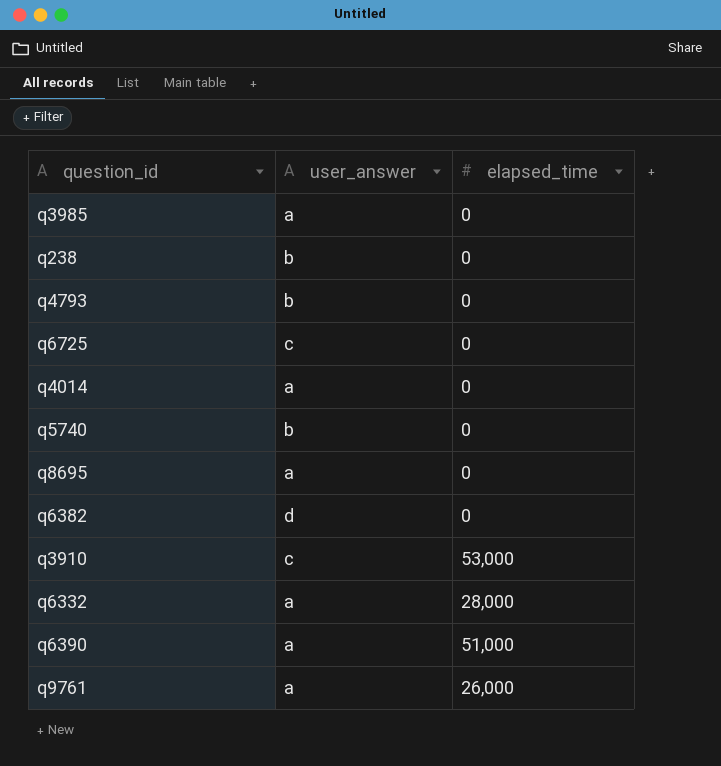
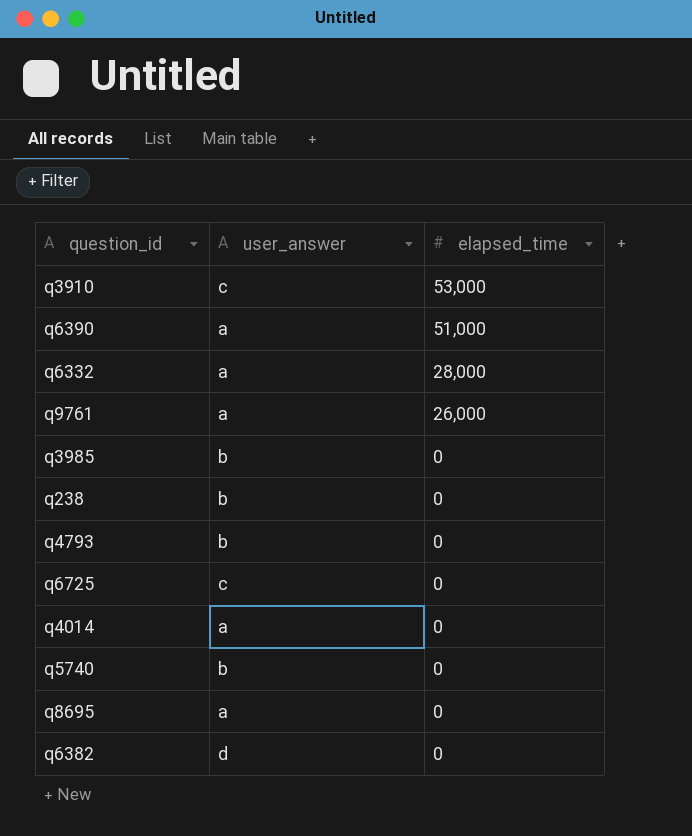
row order: none -> elapsed_time descending
q3985 | user_answer: a -> b

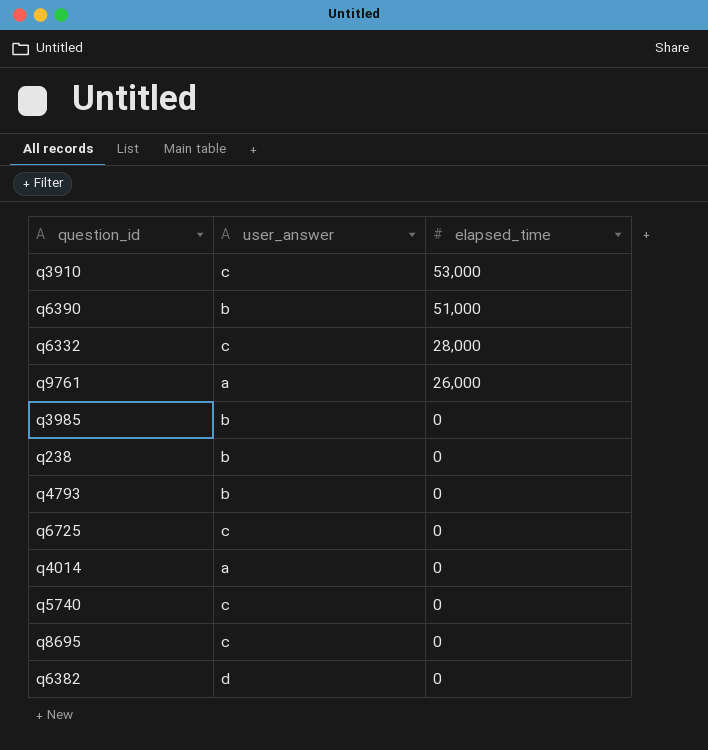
q6390 | user_answer: a -> b
q6332 | user_answer: a -> c
q5740 | user_answer: b -> c
q8695 | user_answer: a -> c

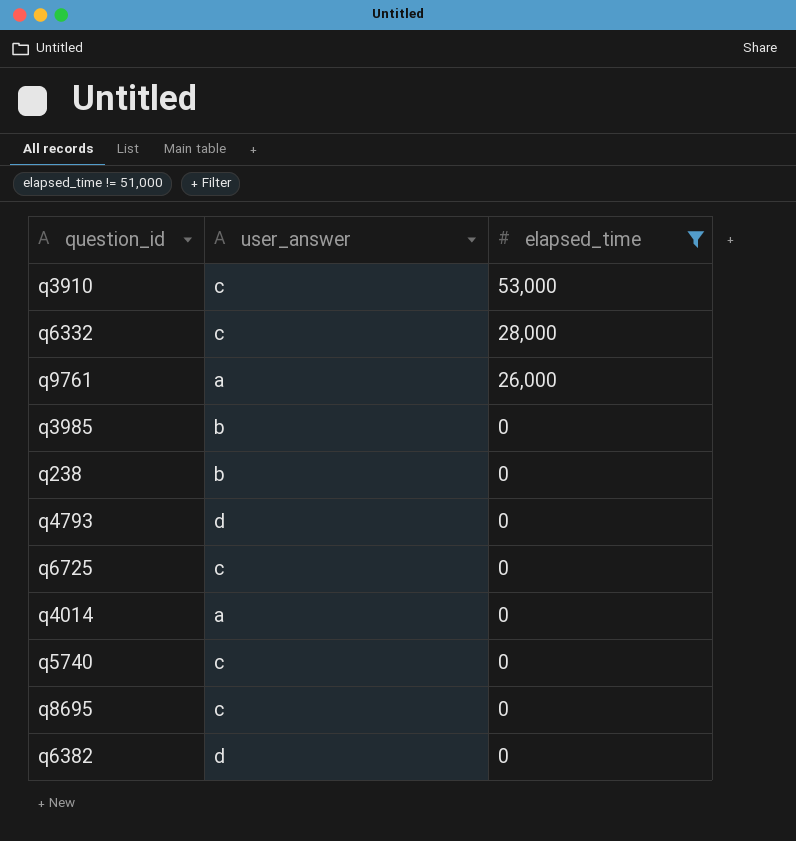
filter: none -> elapsed_time != 51,000
q4793 | user_answer: b -> d

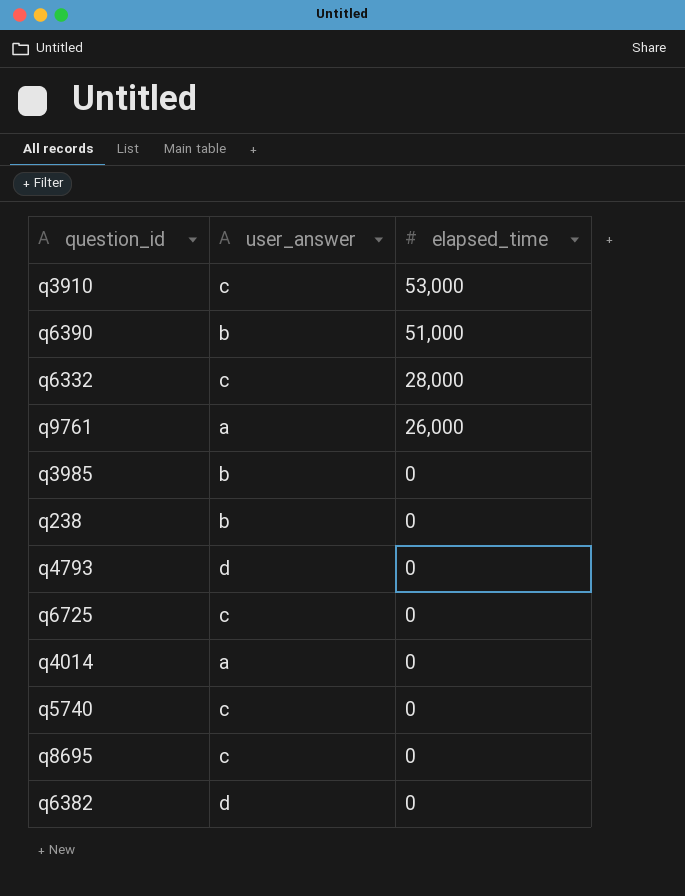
filter: elapsed_time != 51,000 -> none

